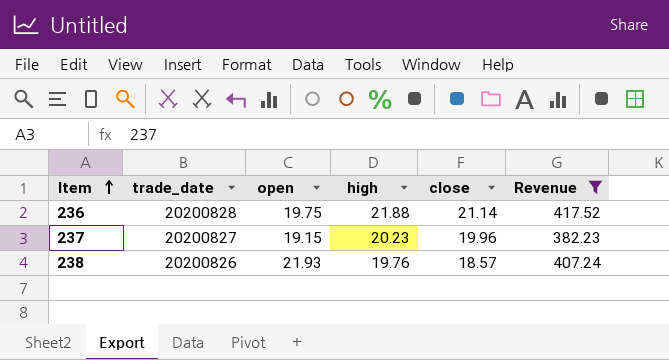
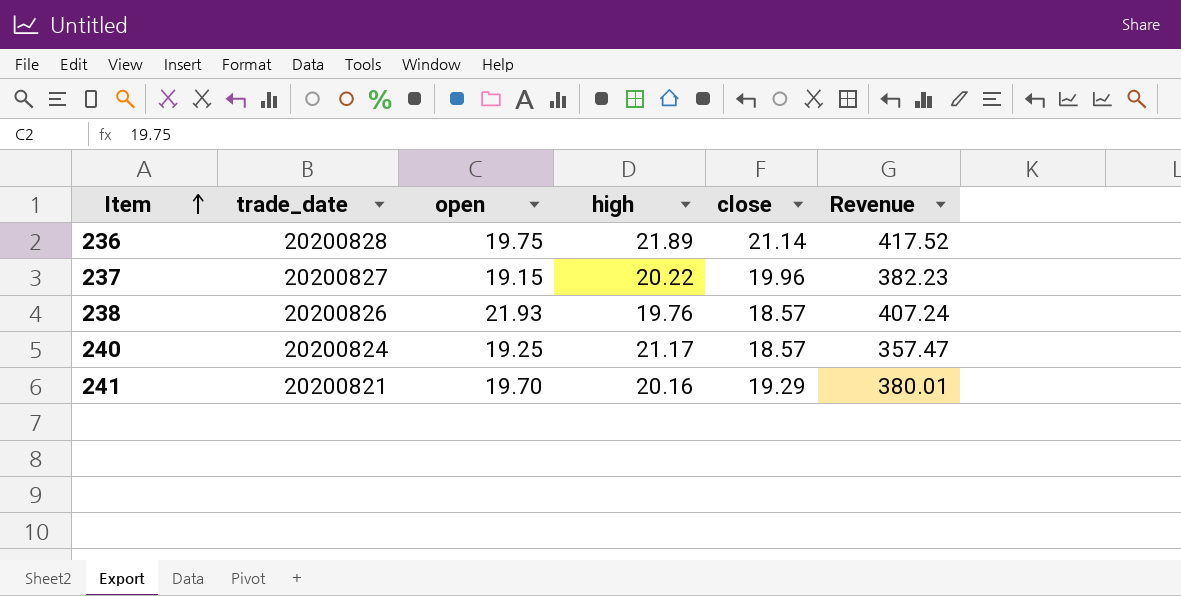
filter: Revenue >= 382.23 -> none
236 | high: 21.88 -> 21.89
237 | high: 20.23 -> 20.22

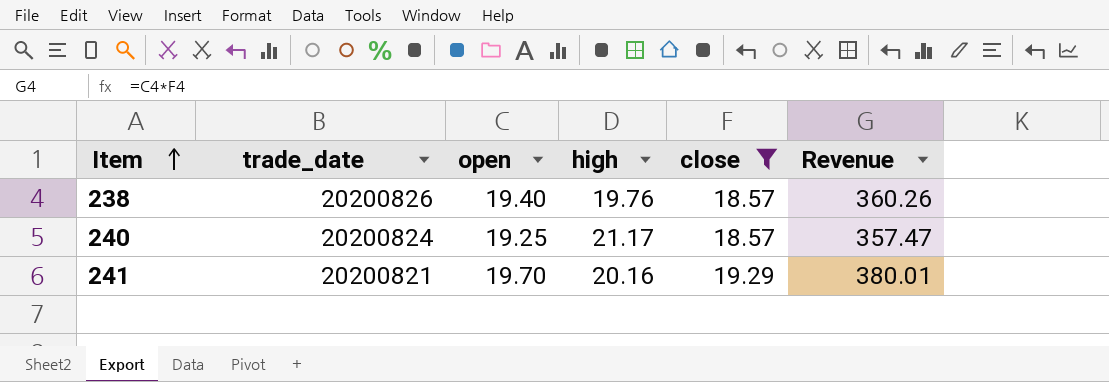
filter: none -> close <= 19.29
238 | open: 21.93 -> 19.40
238 | Revenue: 407.24 -> 360.26

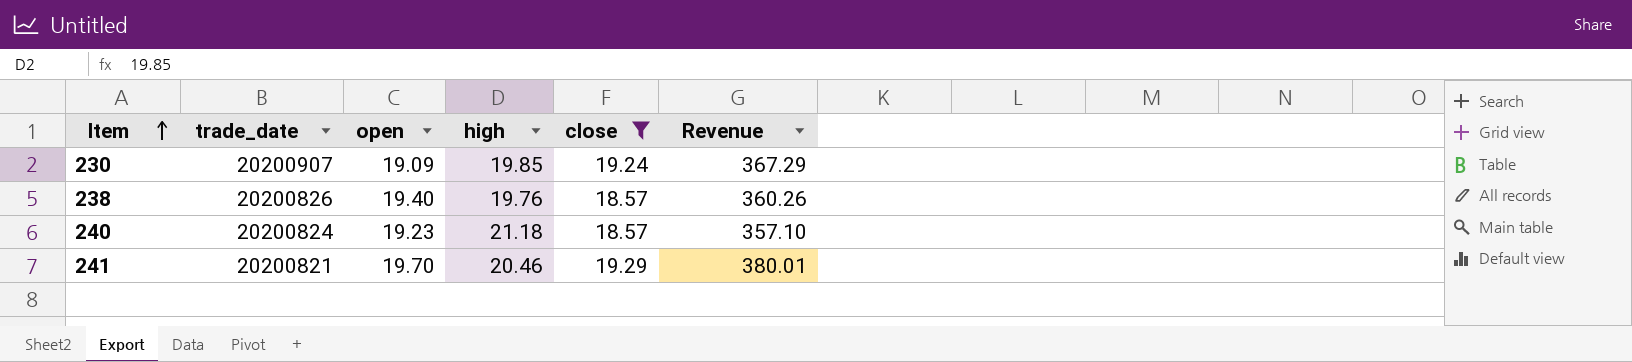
row 230: none -> 20200907 | 19.09 | 19.85 | 19.24 | 367.29
240 | open: 19.25 -> 19.23
240 | high: 21.17 -> 21.18
240 | Revenue: 357.47 -> 357.10
241 | high: 20.16 -> 20.46

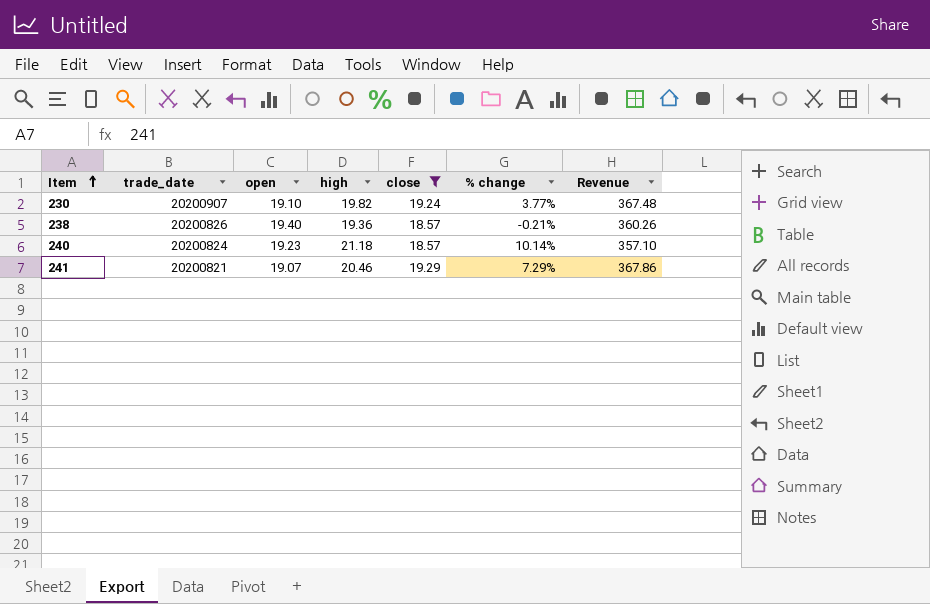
column % change | formula: none -> ([high] - [open]) / [open]
230 | open: 19.09 -> 19.10
230 | high: 19.85 -> 19.82
230 | Revenue: 367.29 -> 367.48
238 | high: 19.76 -> 19.36
241 | open: 19.70 -> 19.07
241 | Revenue: 380.01 -> 367.86

